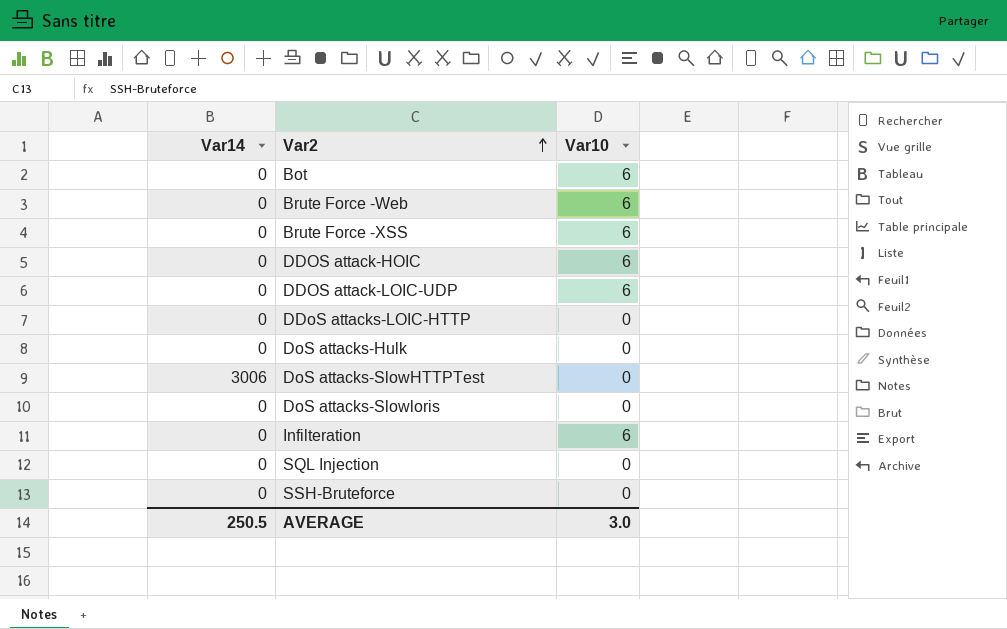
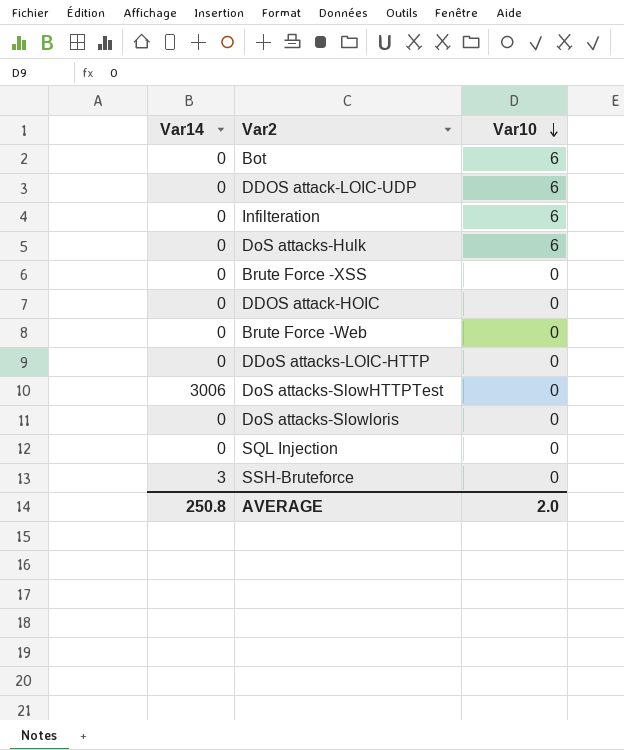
row order: Var2 ascending -> Var10 descending
DoS attacks-Hulk | Var10: 0 -> 6
Brute Force -XSS | Var10: 6 -> 0
DDOS attack-HOIC | Var10: 6 -> 0
Brute Force -Web | Var10: 6 -> 0
SSH-Bruteforce | Var14: 0 -> 3
AVERAGE | Var14: 250.5 -> 250.8
AVERAGE | Var10: 3.0 -> 2.0

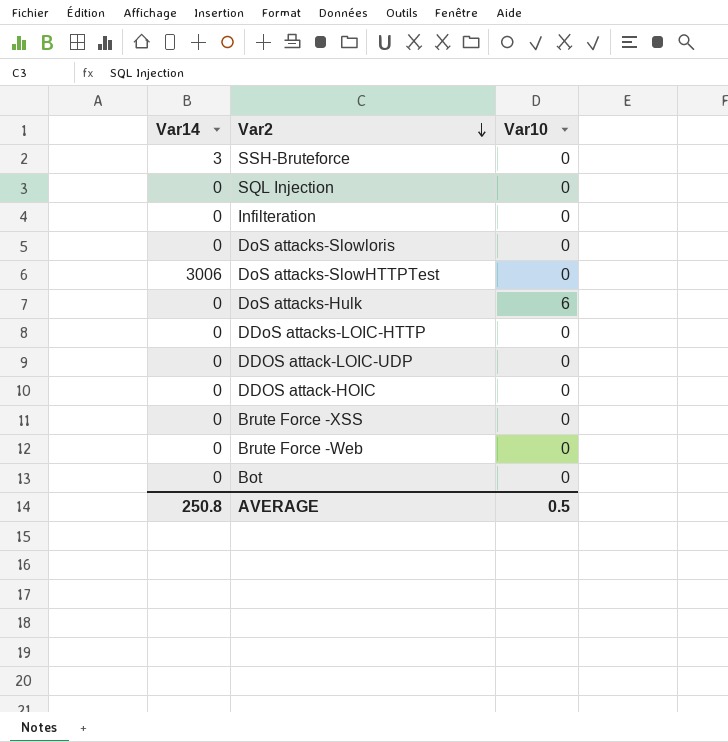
row order: Var10 descending -> Var2 descending
Infilteration | Var10: 6 -> 0
DDOS attack-LOIC-UDP | Var10: 6 -> 0
Bot | Var10: 6 -> 0
AVERAGE | Var10: 2.0 -> 0.5

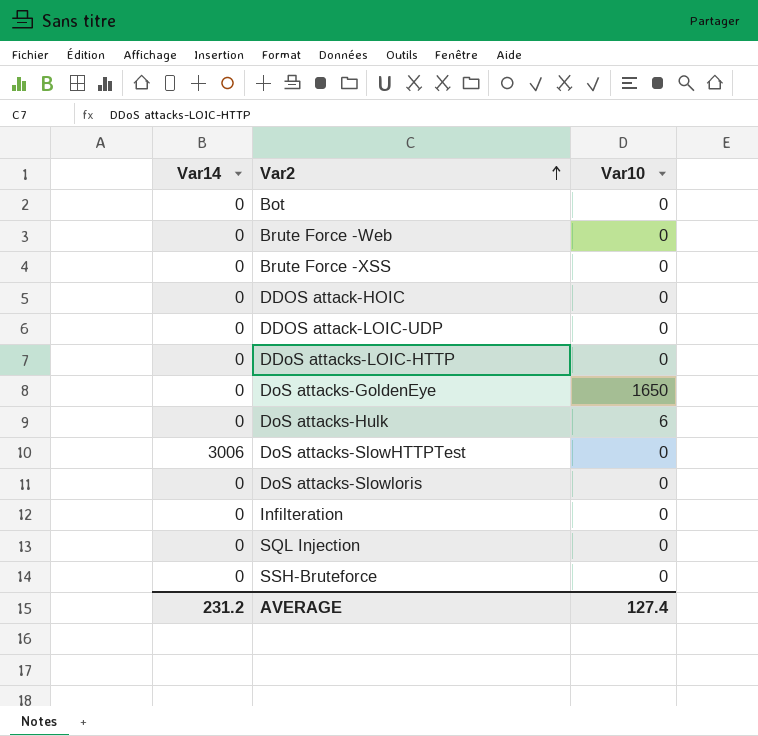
row order: Var2 descending -> Var2 ascending
row DoS attacks-GoldenEye: none -> 0 | 1650
SSH-Bruteforce | Var14: 3 -> 0
AVERAGE | Var14: 250.8 -> 231.2
AVERAGE | Var10: 0.5 -> 127.4

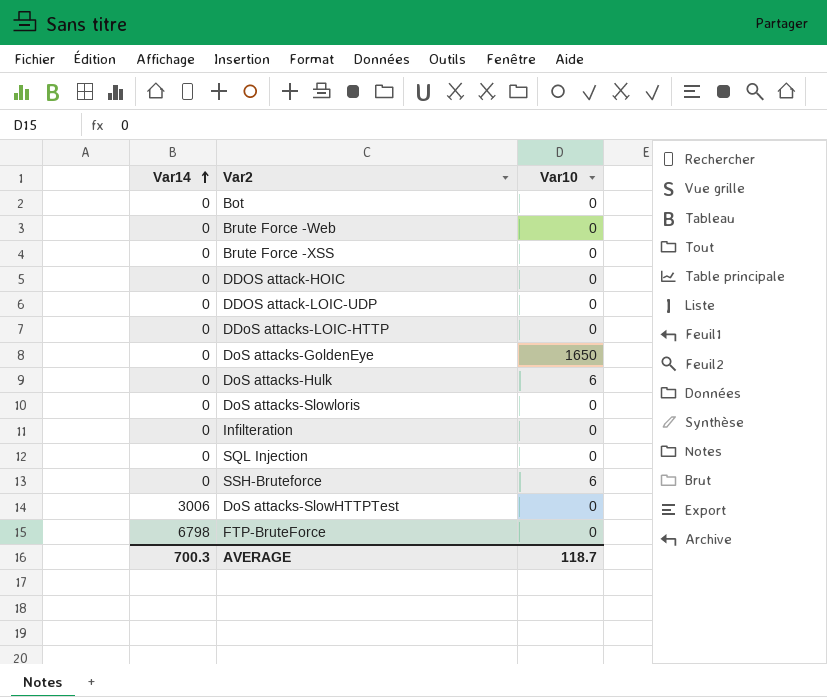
row order: Var2 ascending -> Var14 ascending
SSH-Bruteforce | Var10: 0 -> 6
row FTP-BruteForce: none -> 6798 | 0
AVERAGE | Var14: 231.2 -> 700.3
AVERAGE | Var10: 127.4 -> 118.7

